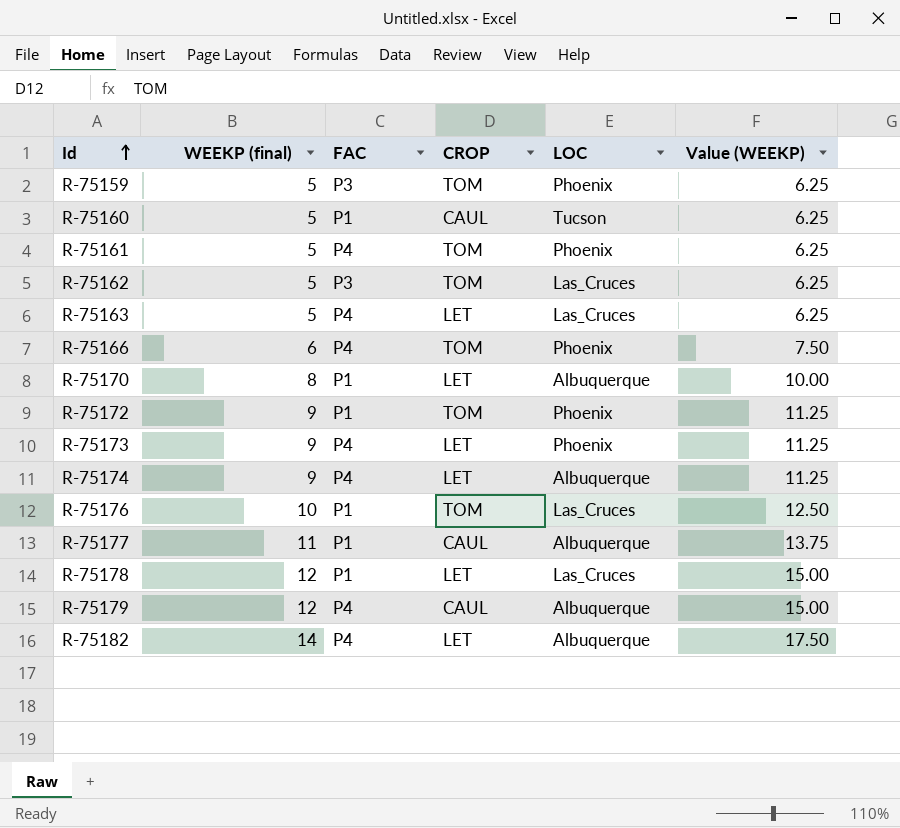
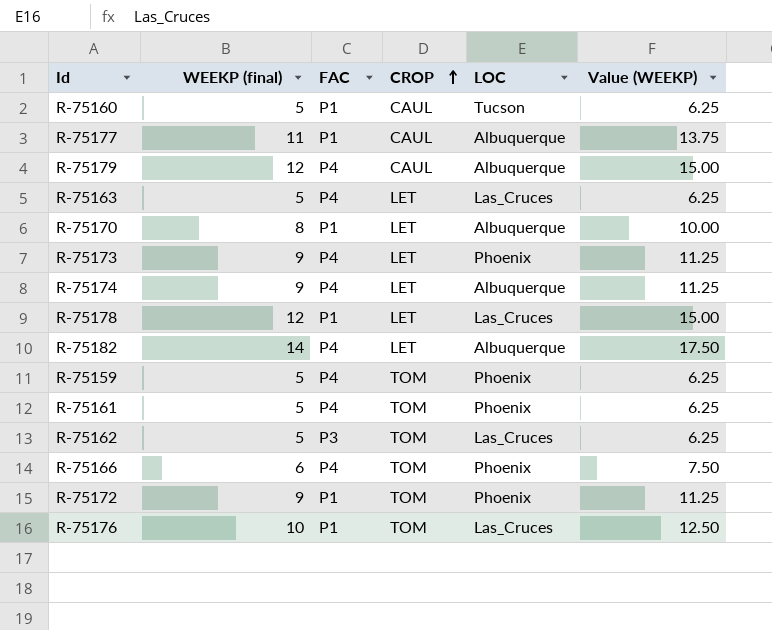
row order: Id ascending -> CROP ascending
R-75159 | FAC: P3 -> P4

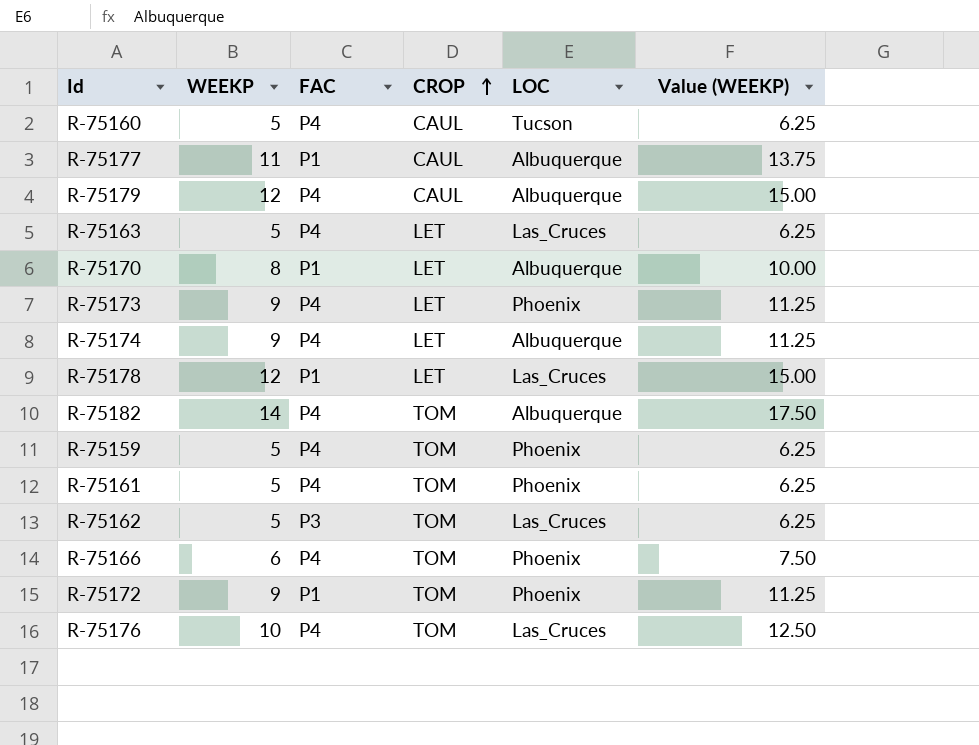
column name: WEEKP (final) -> WEEKP
R-75160 | FAC: P1 -> P4
R-75182 | CROP: LET -> TOM
R-75176 | FAC: P1 -> P4

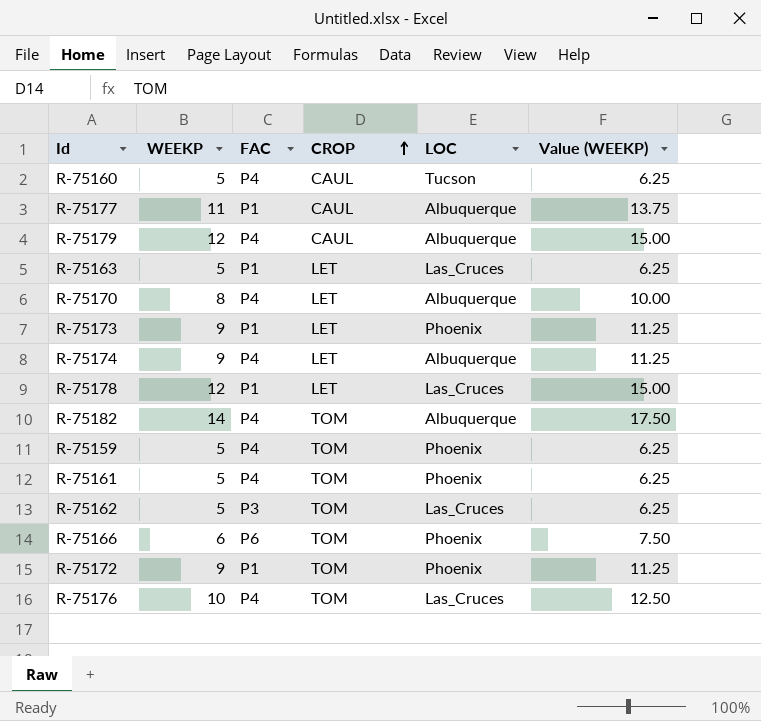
R-75163 | FAC: P4 -> P1
R-75170 | FAC: P1 -> P4
R-75173 | FAC: P4 -> P1
R-75166 | FAC: P4 -> P6

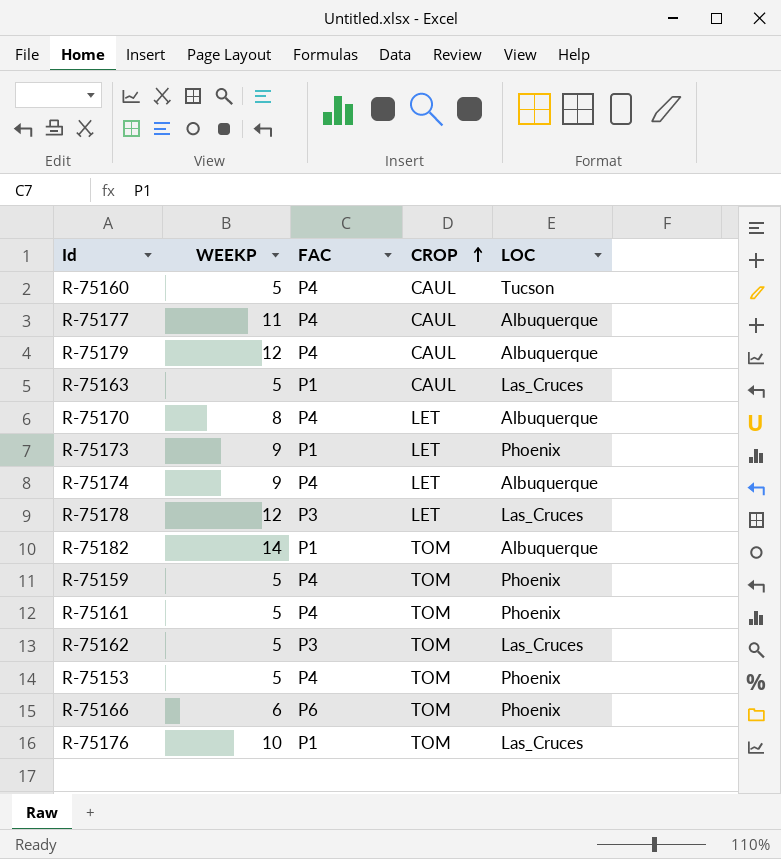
column Value (WEEKP) | formula: [WEEKP] * 1.25 -> none
row R-75172: 9 | P1 | TOM | Phoenix | 11.25 -> none
R-75177 | FAC: P1 -> P4
R-75163 | CROP: LET -> CAUL
R-75178 | FAC: P1 -> P3
R-75182 | FAC: P4 -> P1
row R-75153: none -> 5 | P4 | TOM | Phoenix
R-75176 | FAC: P4 -> P1

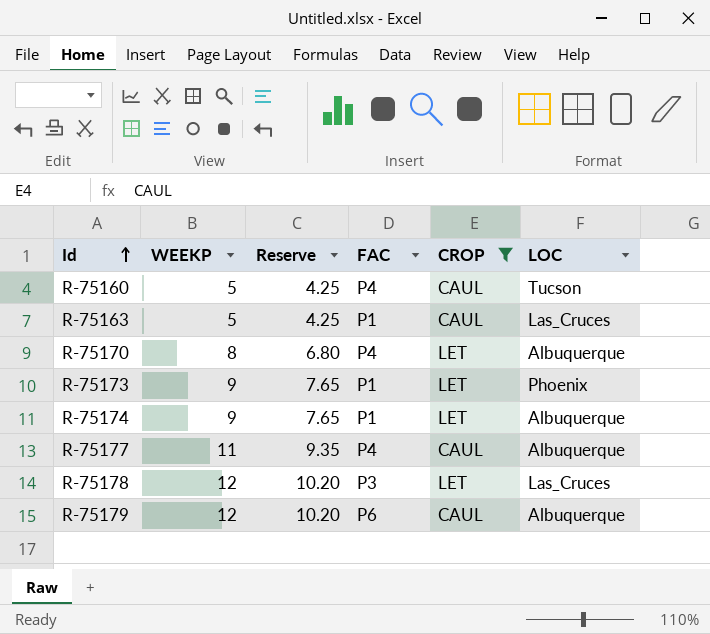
filter: none -> CROP != TOM
row order: CROP ascending -> Id ascending
column Reserve | formula: none -> [WEEKP] * 0.85
R-75174 | FAC: P4 -> P1
R-75179 | FAC: P4 -> P6

